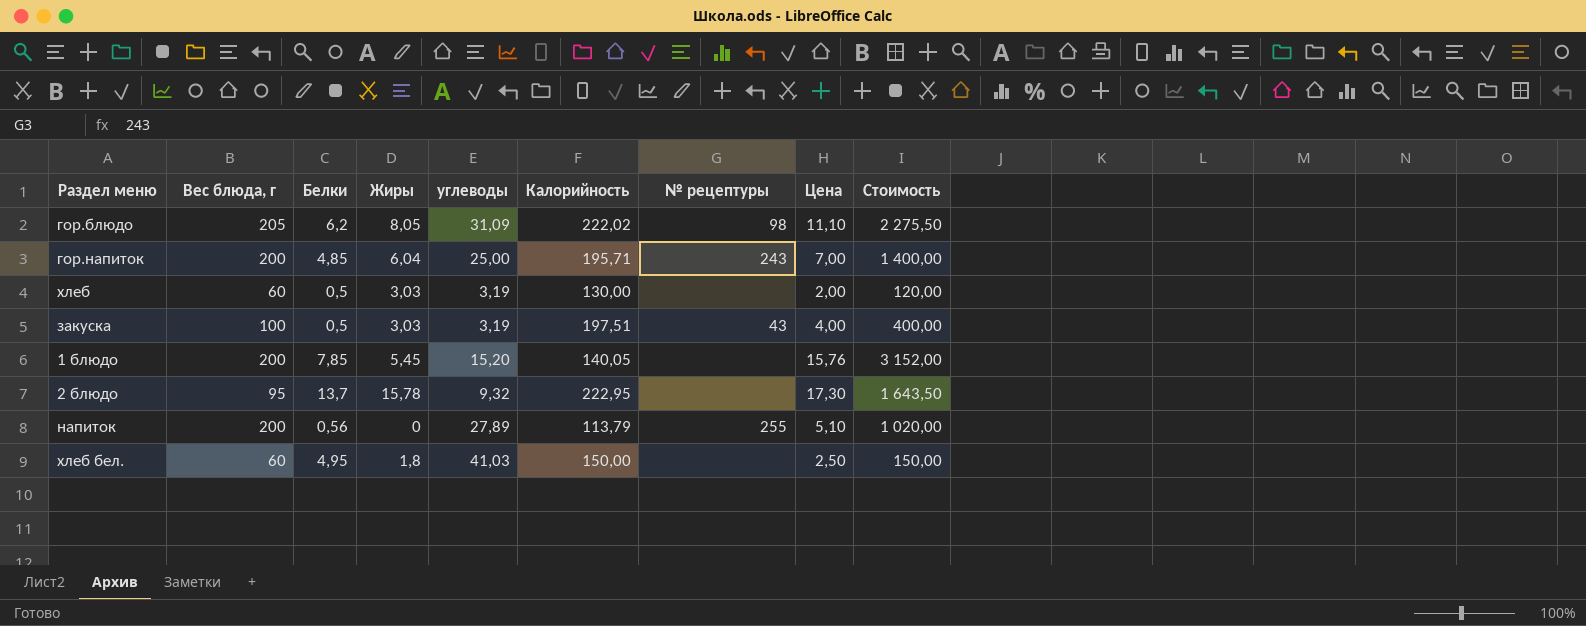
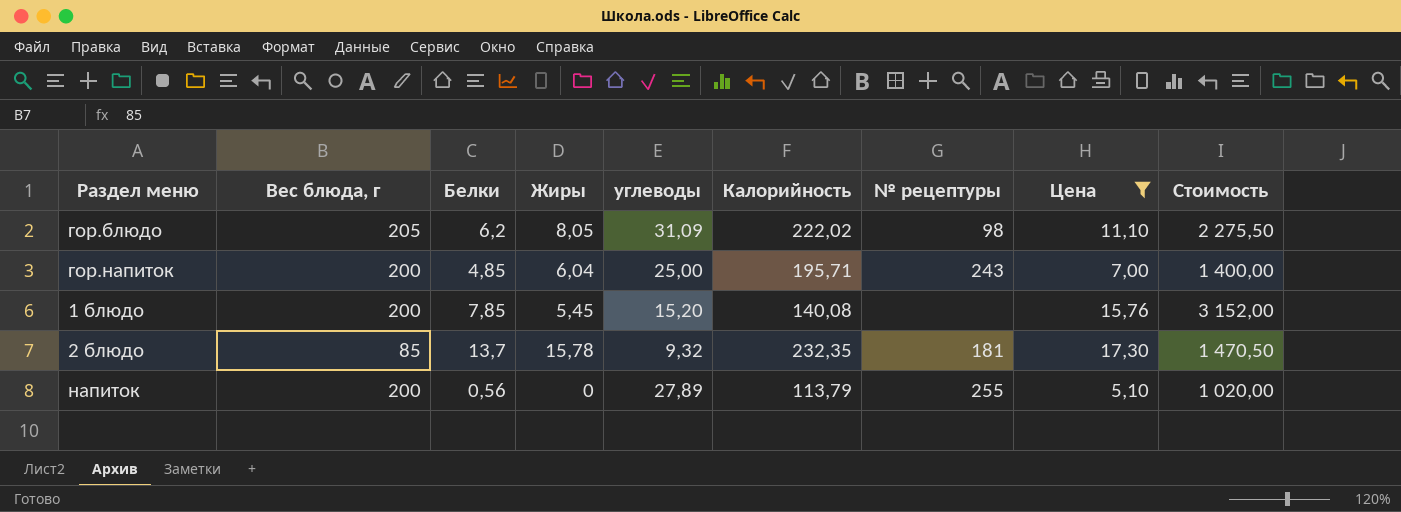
filter: none -> Цена >= 5,10
1 блюдо | Калорийность: 140,05 -> 140,08
2 блюдо | Вес блюда, г: 95 -> 85
2 блюдо | Калорийность: 222,95 -> 232,35
2 блюдо | № рецептуры: none -> 181
2 блюдо | Стоимость: 1 643,50 -> 1 470,50

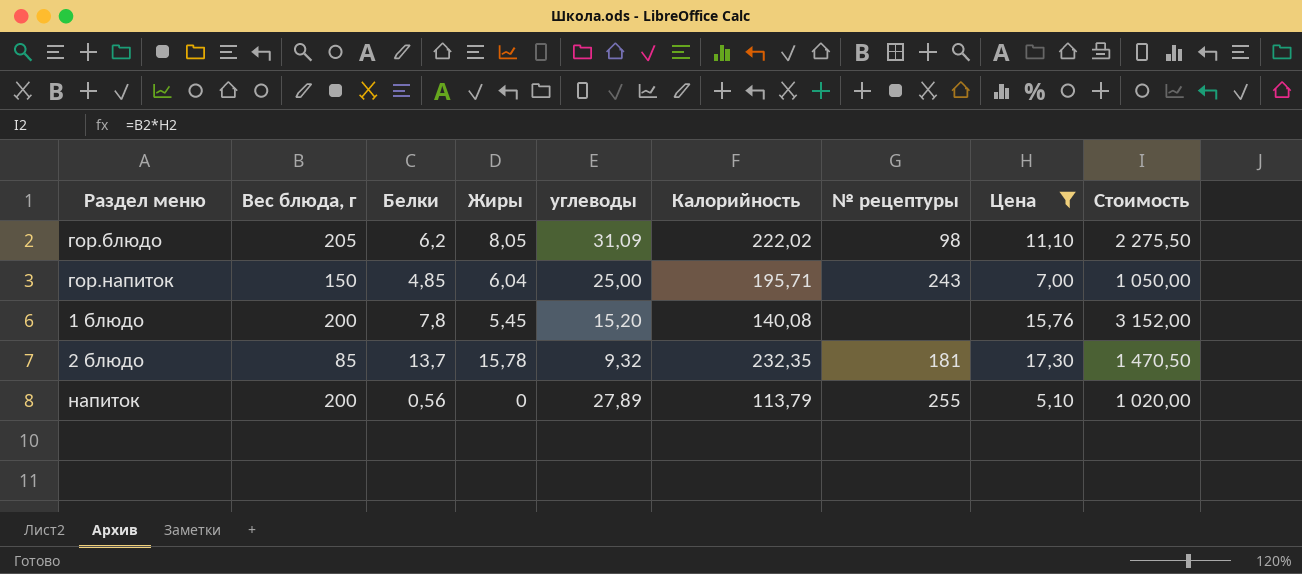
гор.напиток | Вес блюда, г: 200 -> 150
гор.напиток | Стоимость: 1 400,00 -> 1 050,00
1 блюдо | Белки: 7,85 -> 7,8

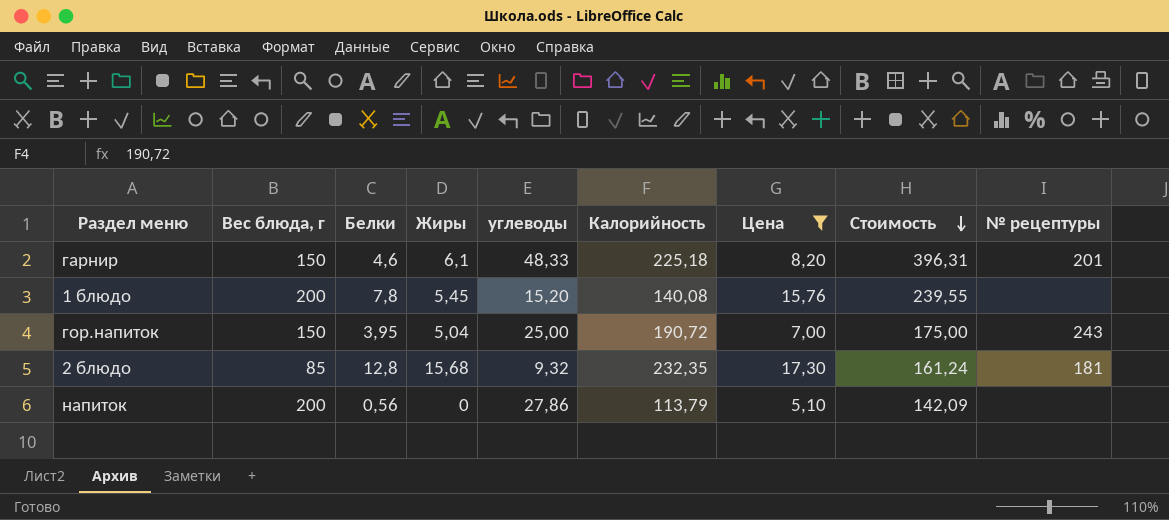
row order: none -> Стоимость descending
column Стоимость | formula: [Вес блюда, г] * [Цена] -> [углеводы] * [Цена]
column № рецептуры | position: 7 -> 9
row гор.блюдо: 205 | 6,2 | 8,05 | 31,09 | 222,02 | 98 | 11,10 | 2 275,50 -> none
row гарнир: none -> 150 | 4,6 | 6,1 | 48,33 | 225,18 | 8,20 | 396,31 | 201
гор.напиток | Белки: 4,85 -> 3,95
гор.напиток | Жиры: 6,04 -> 5,04
гор.напиток | Калорийность: 195,71 -> 190,72
2 блюдо | Белки: 13,7 -> 12,8
2 блюдо | Жиры: 15,78 -> 15,68
напиток | углеводы: 27,89 -> 27,86
напиток | № рецептуры: 255 -> none

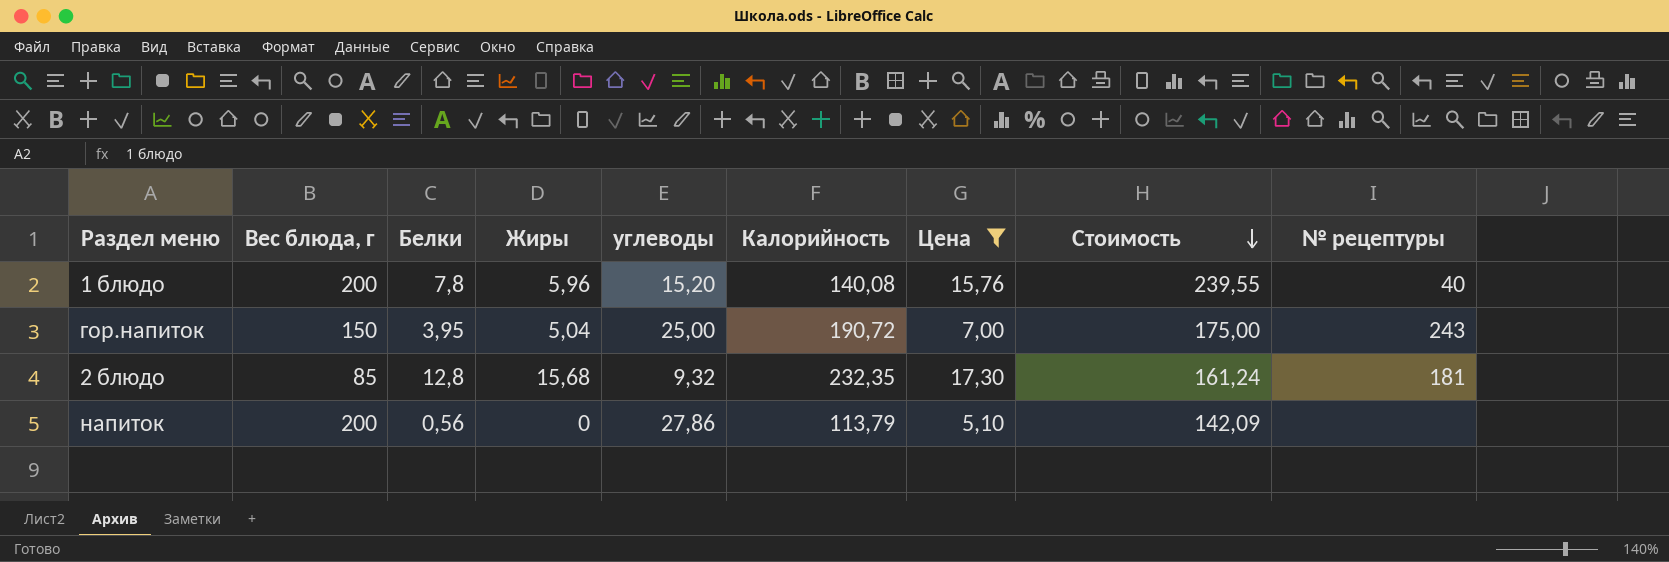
row гарнир: 150 | 4,6 | 6,1 | 48,33 | 225,18 | 8,20 | 396,31 | 201 -> none
1 блюдо | Жиры: 5,45 -> 5,96
1 блюдо | № рецептуры: none -> 40

